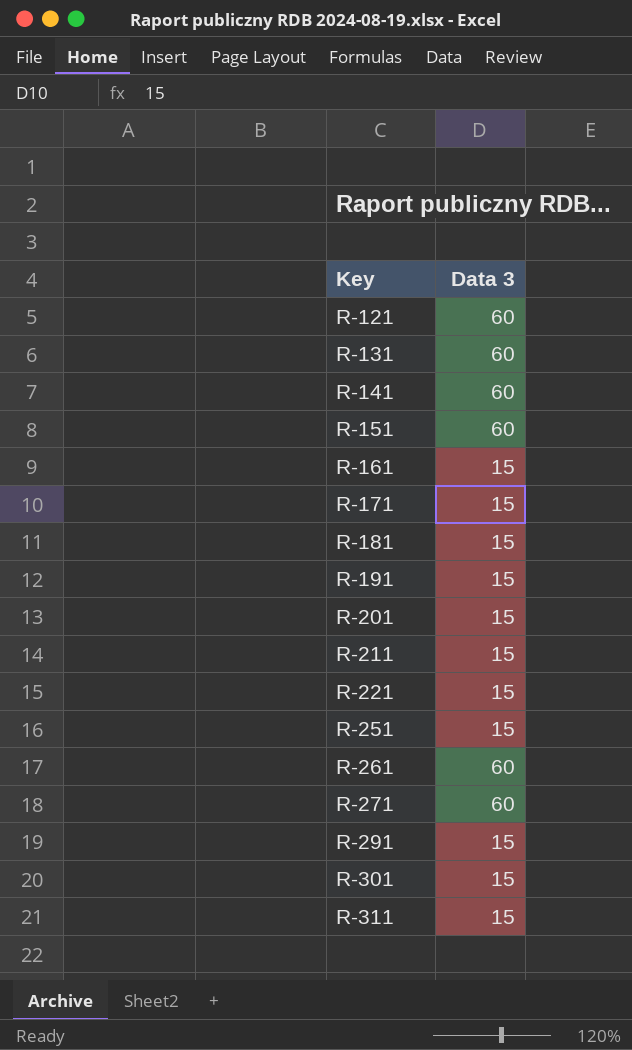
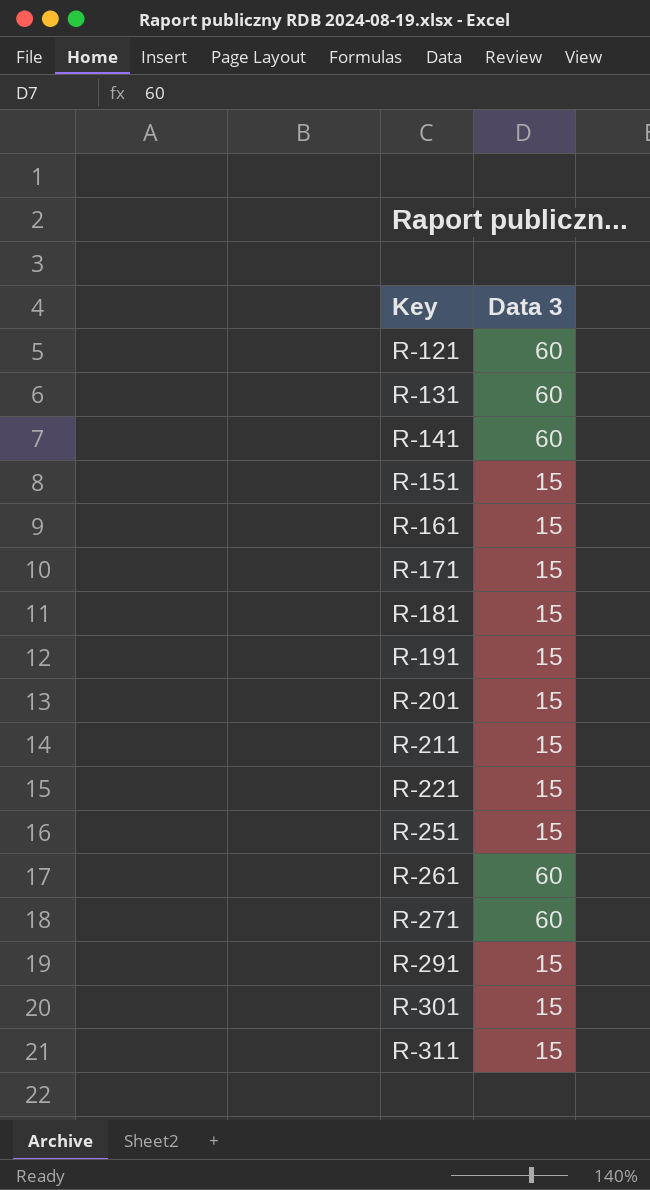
R-151 | Data 3: 60 -> 15

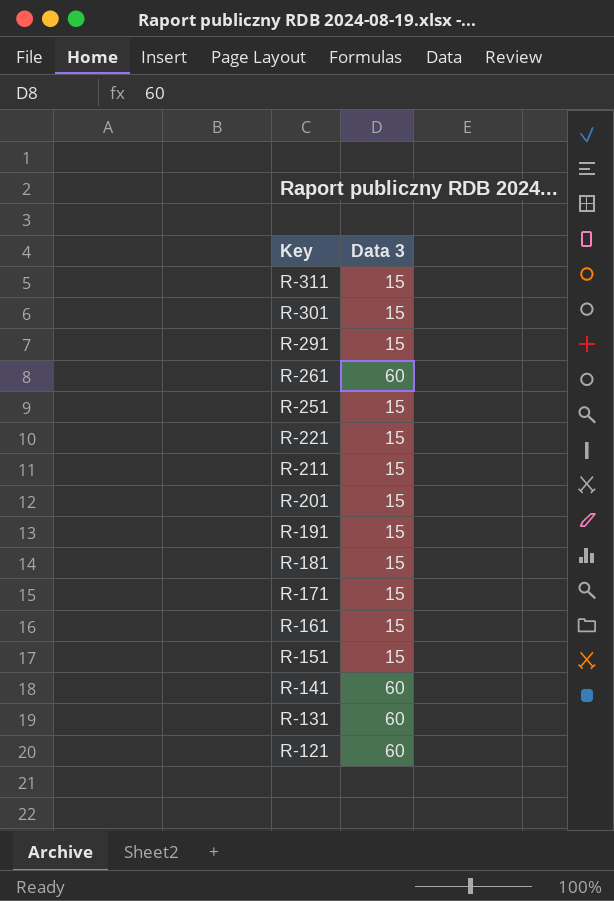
row order: Key ascending -> Key descending
row R-271: 60 -> none

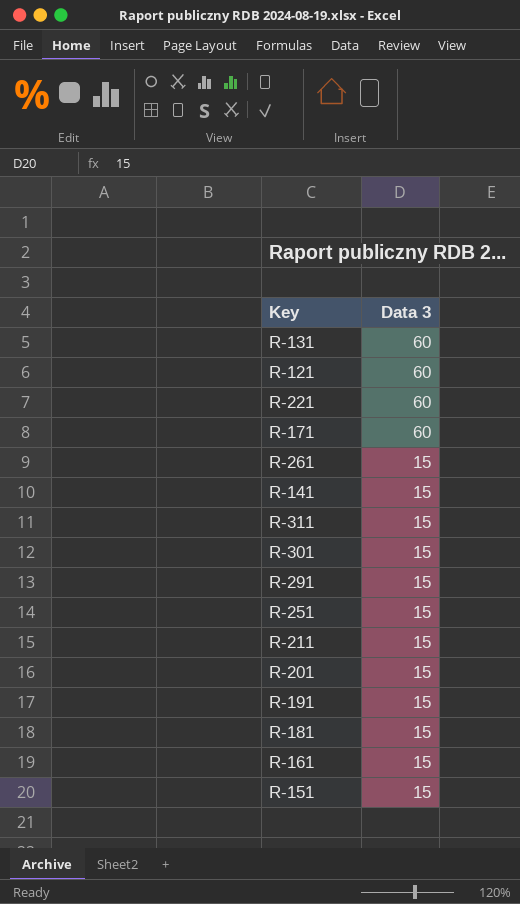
row order: Key descending -> Data 3 descending
R-221 | Data 3: 15 -> 60
R-171 | Data 3: 15 -> 60
R-261 | Data 3: 60 -> 15
R-141 | Data 3: 60 -> 15

